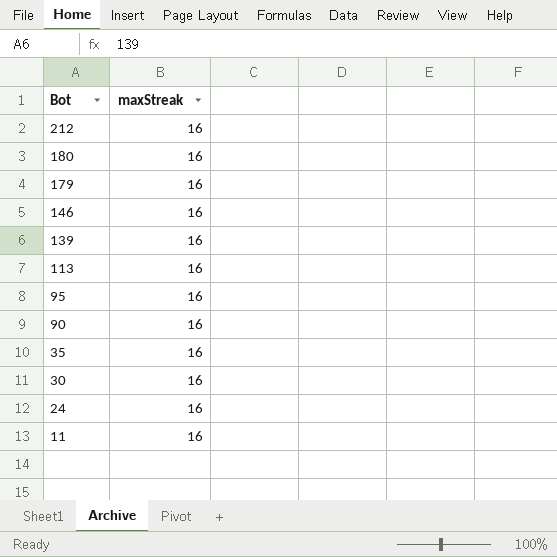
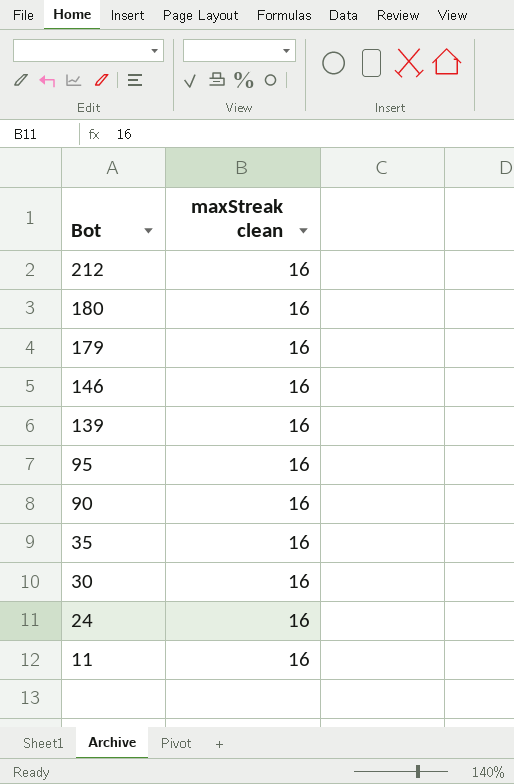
column name: maxStreak -> maxStreak clean
row 113: 16 -> none

